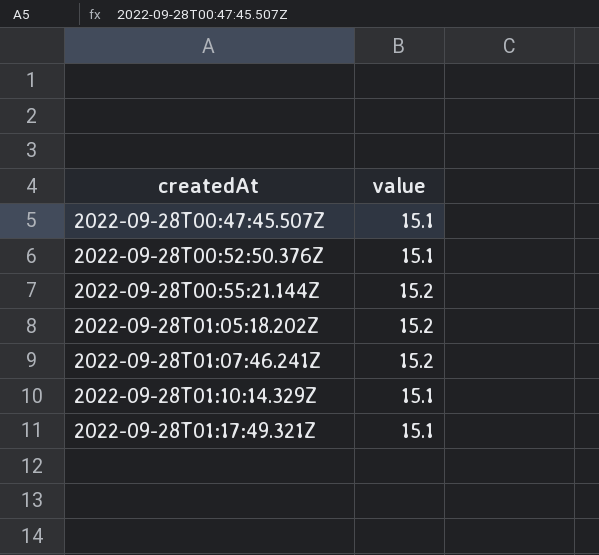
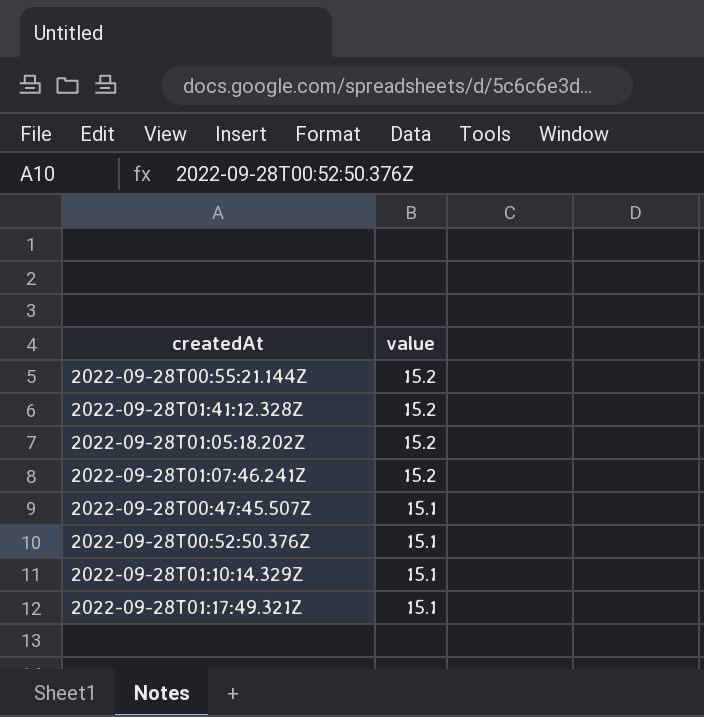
row order: createdAt ascending -> value descending
row 2022-09-28T01:41:12.328Z: none -> 15.2

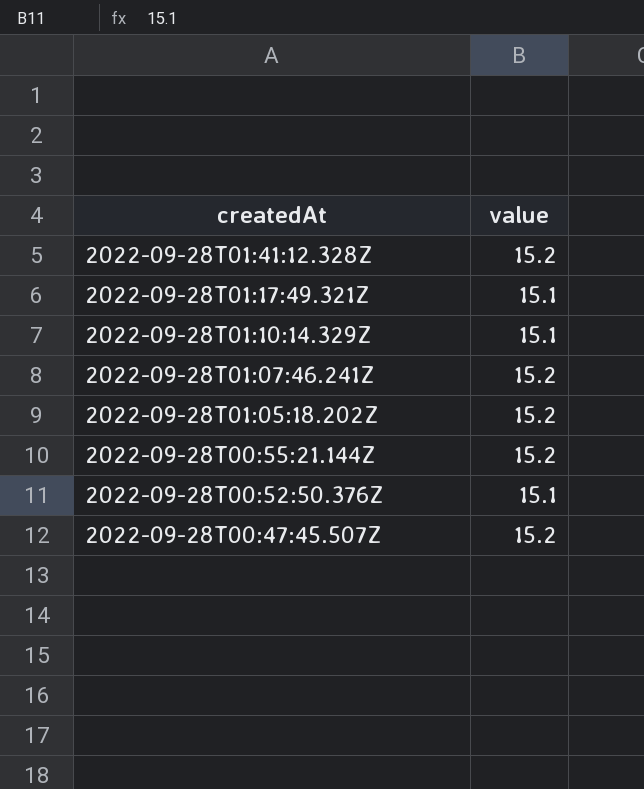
row order: value descending -> createdAt descending
2022-09-28T00:47:45.507Z | value: 15.1 -> 15.2

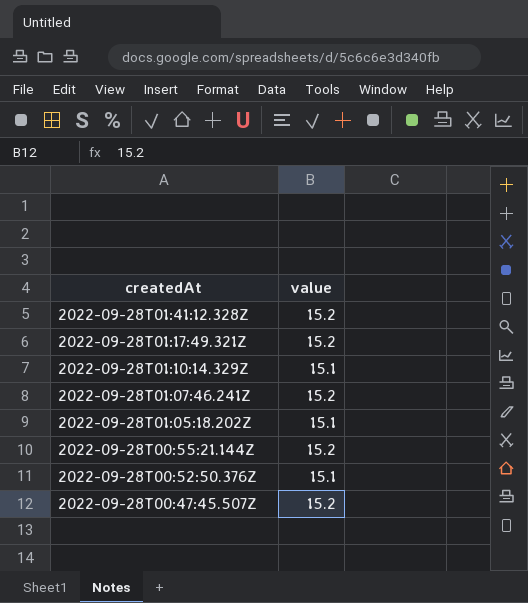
2022-09-28T01:17:49.321Z | value: 15.1 -> 15.2
2022-09-28T01:05:18.202Z | value: 15.2 -> 15.1

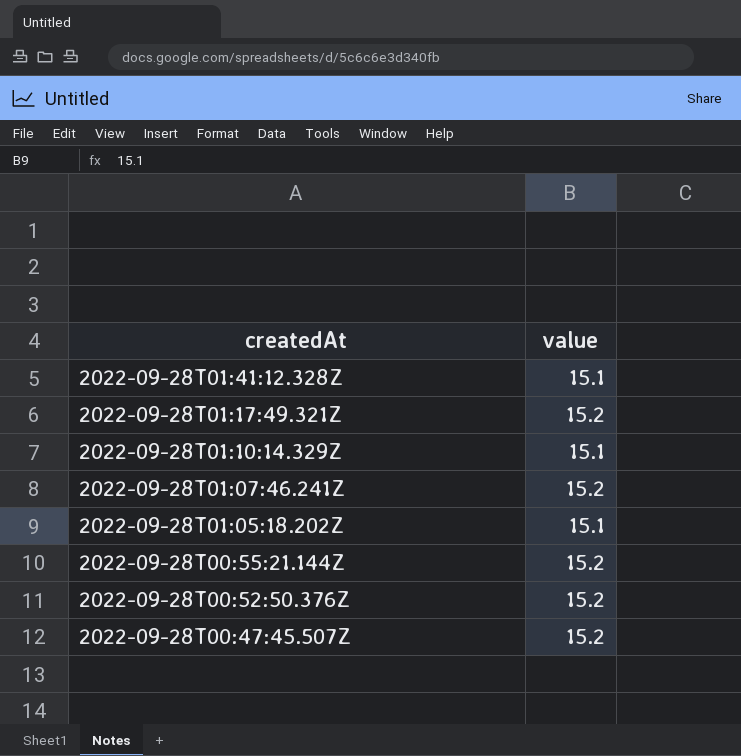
2022-09-28T01:41:12.328Z | value: 15.2 -> 15.1
2022-09-28T00:52:50.376Z | value: 15.1 -> 15.2

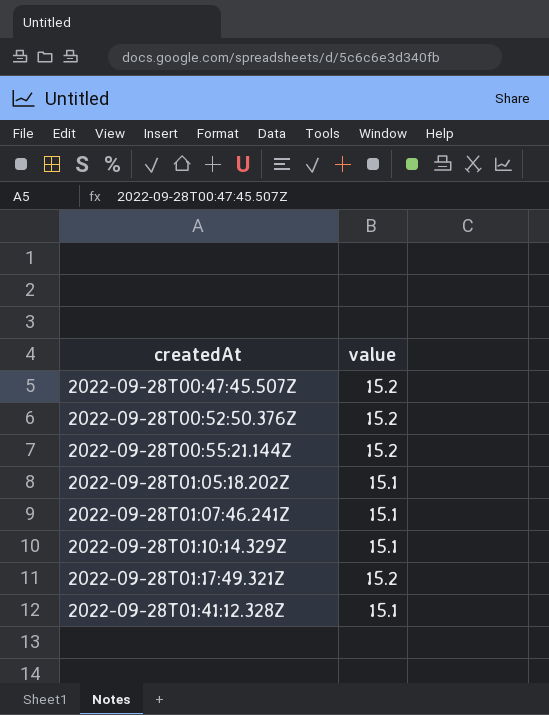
row order: createdAt descending -> createdAt ascending
2022-09-28T01:07:46.241Z | value: 15.2 -> 15.1

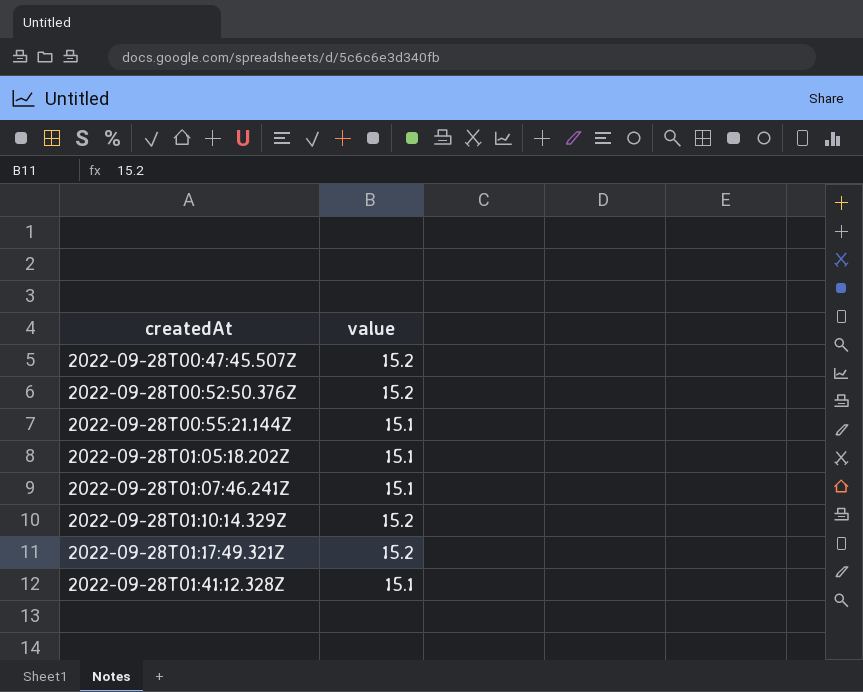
2022-09-28T00:55:21.144Z | value: 15.2 -> 15.1
2022-09-28T01:10:14.329Z | value: 15.1 -> 15.2

